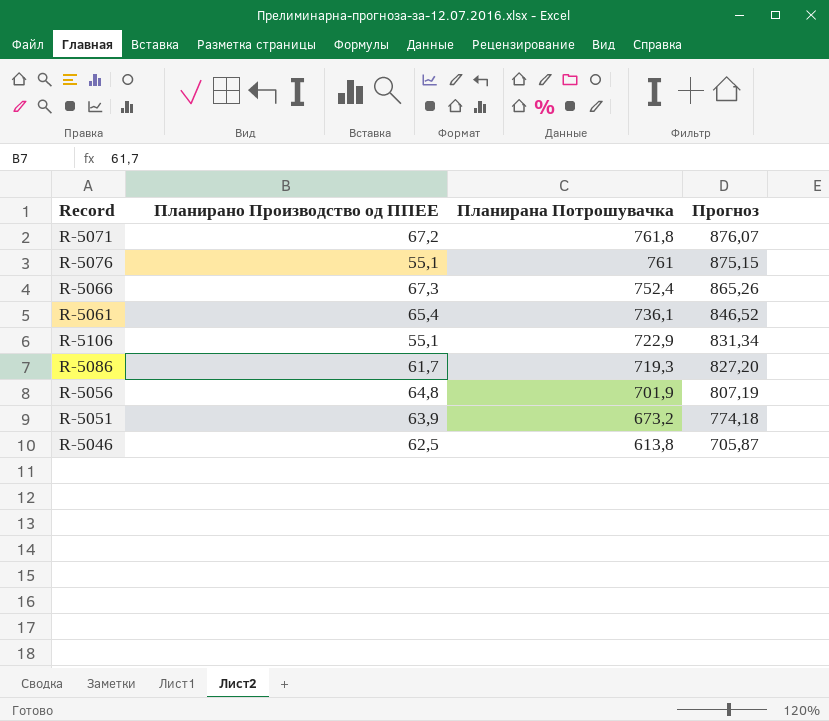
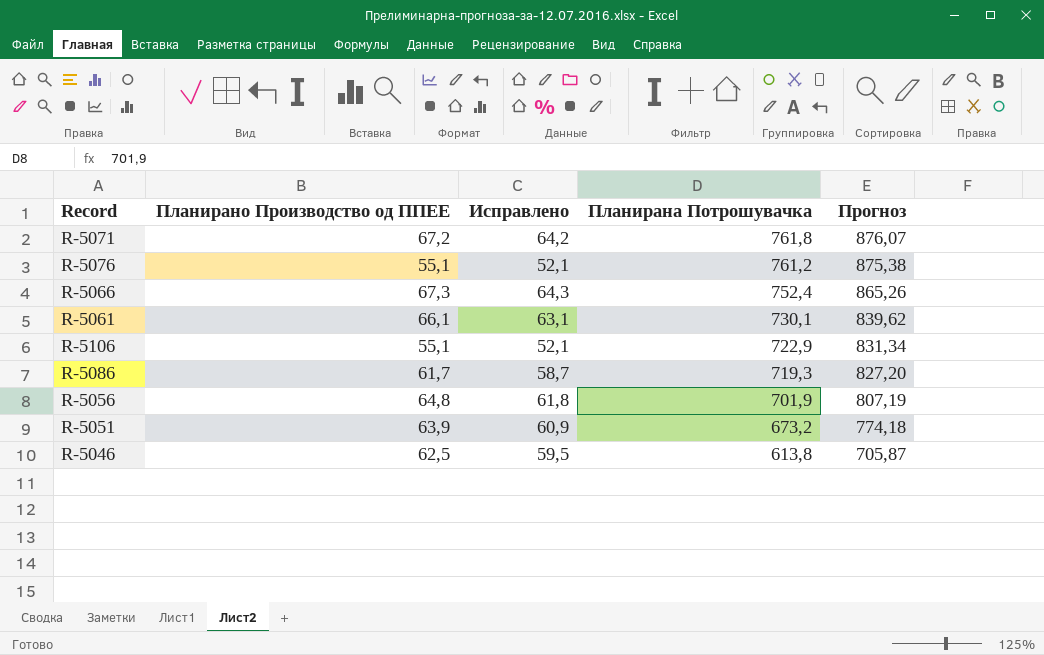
column Исправлено | formula: none -> [Планирано Производство од ППЕЕ] - 3
R-5076 | Планирана Потрошувачка: 761 -> 761,2
R-5076 | Прогноз: 875,15 -> 875,38
R-5061 | Планирано Производство од ППЕЕ: 65,4 -> 66,1
R-5061 | Планирана Потрошувачка: 736,1 -> 730,1
R-5061 | Прогноз: 846,52 -> 839,62

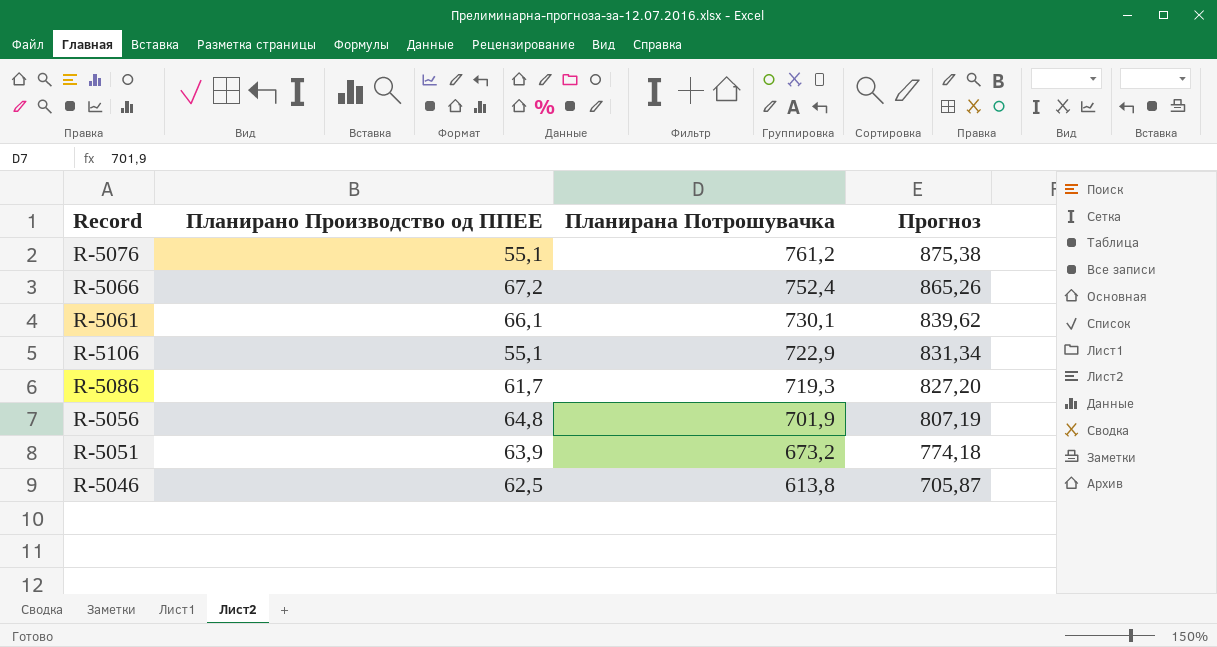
column Исправлено | formula: [Планирано Производство од ППЕЕ] - 3 -> none
row R-5071: 67,2 | 64,2 | 761,8 | 876,07 -> none
R-5066 | Планирано Производство од ППЕЕ: 67,3 -> 67,2

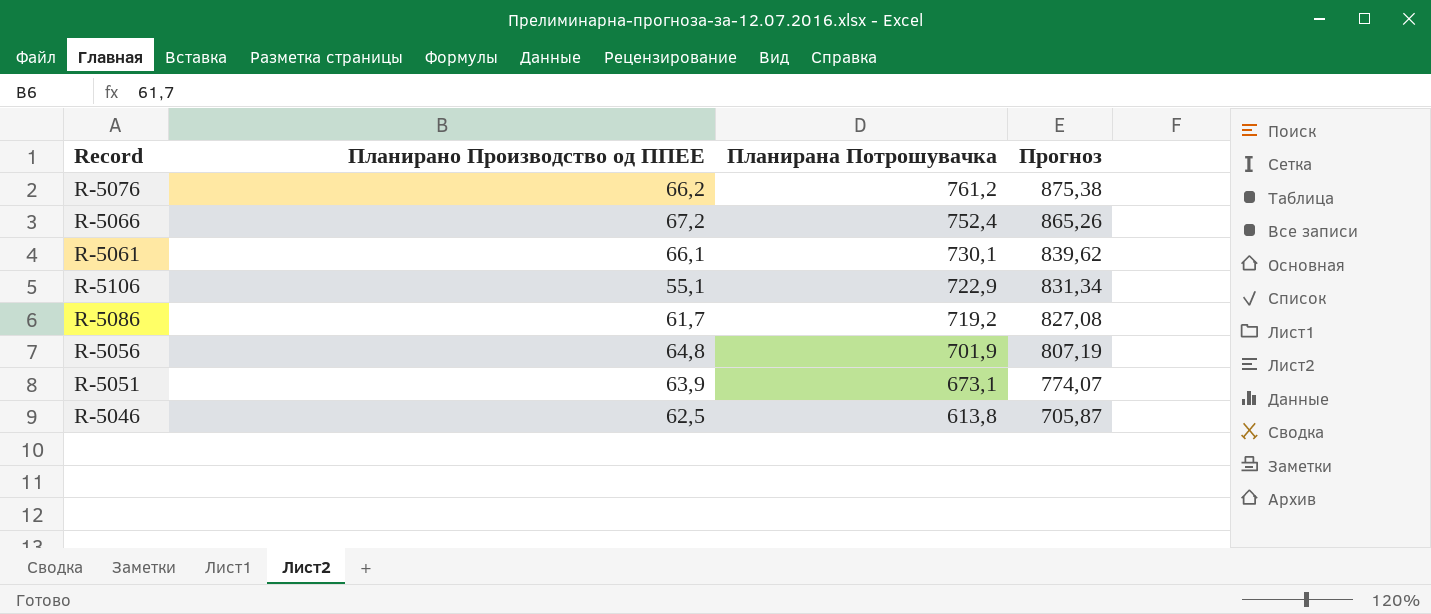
R-5076 | Планирано Производство од ППЕЕ: 55,1 -> 66,2
R-5086 | Планирана Потрошувачка: 719,3 -> 719,2
R-5086 | Прогноз: 827,20 -> 827,08
R-5051 | Планирана Потрошувачка: 673,2 -> 673,1
R-5051 | Прогноз: 774,18 -> 774,07

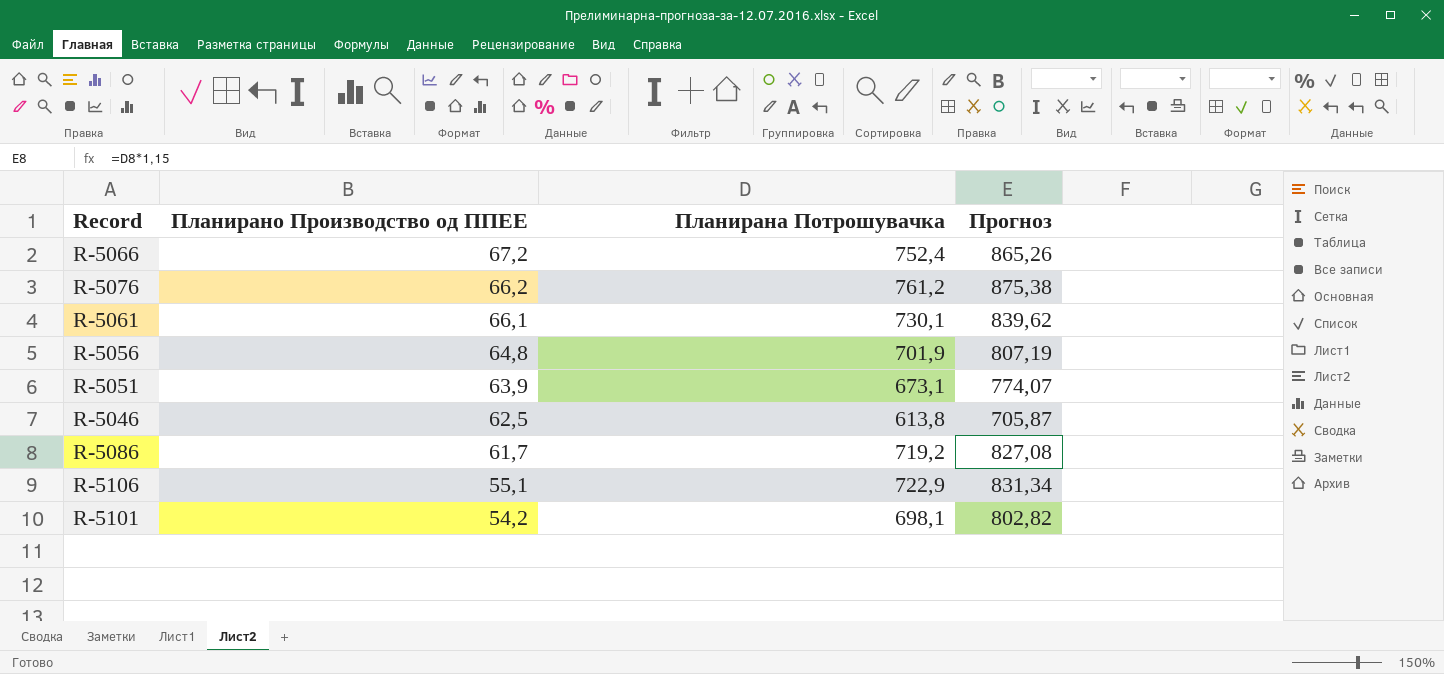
row order: Планирана Потрошувачка descending -> Планирано Производство од ППЕЕ descending
row R-5101: none -> 54,2 | 698,1 | 802,82

